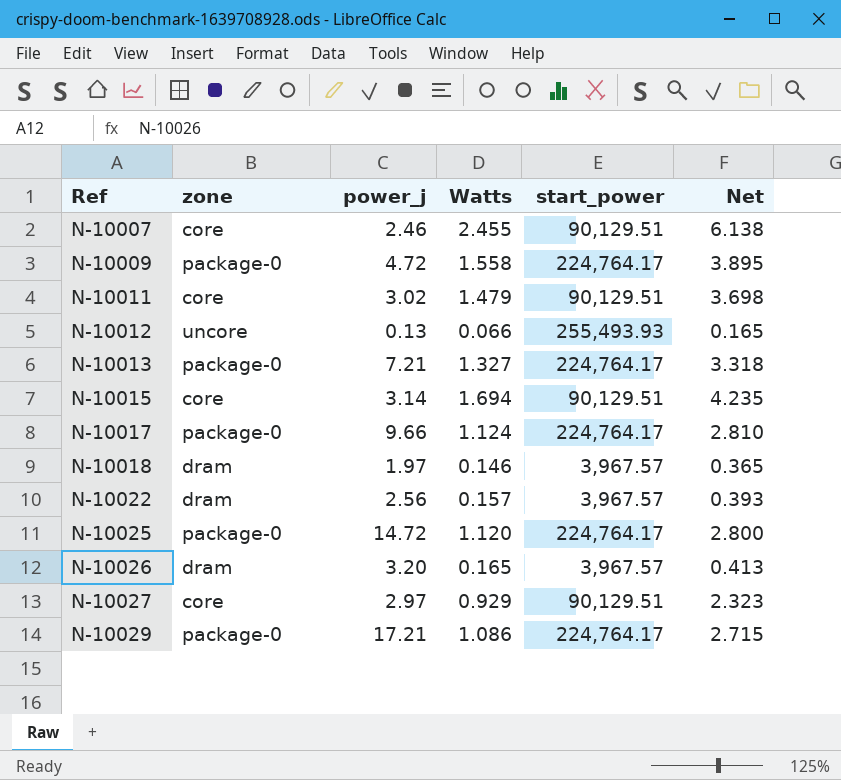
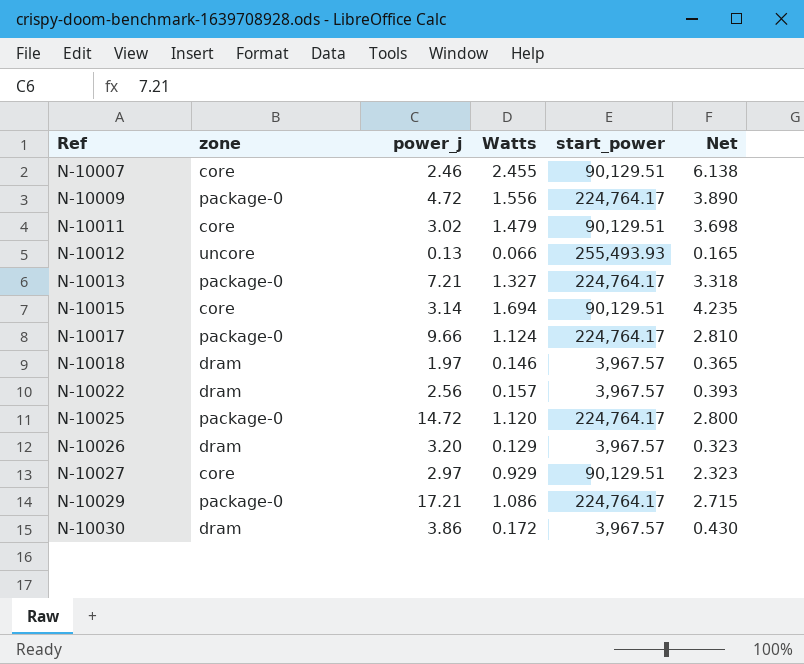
N-10009 | Watts: 1.558 -> 1.556
N-10009 | Net: 3.895 -> 3.890
N-10026 | Watts: 0.165 -> 0.129
N-10026 | Net: 0.413 -> 0.323
row N-10030: none -> dram | 3.86 | 0.172 | 3,967.57 | 0.430

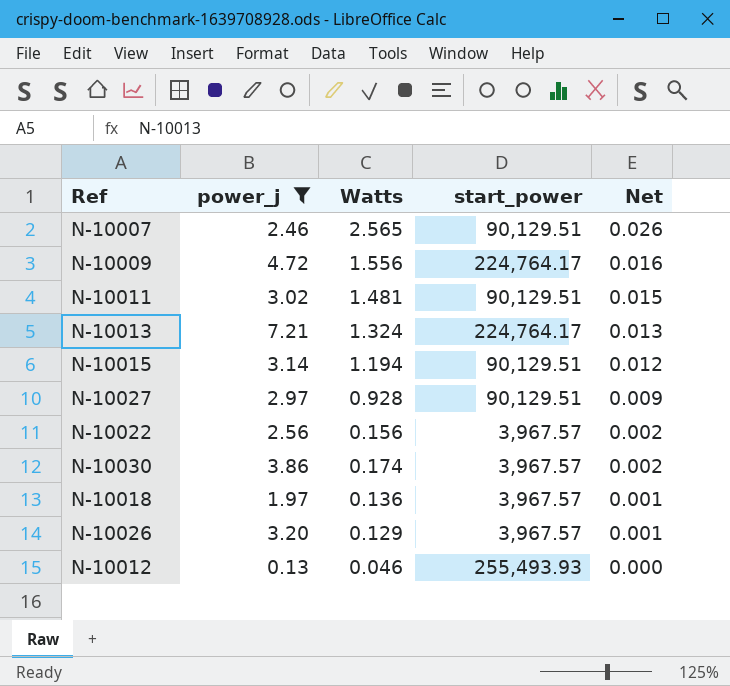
filter: none -> power_j <= 7.21
row order: Ref ascending -> Net descending
column zone | position: 2 -> none
column Net | formula: [Watts] * 2.5 -> [Watts] * 0.01
N-10007 | Watts: 2.455 -> 2.565
N-10011 | Watts: 1.479 -> 1.481
N-10013 | Watts: 1.327 -> 1.324
N-10015 | Watts: 1.694 -> 1.194
N-10027 | Watts: 0.929 -> 0.928
N-10022 | Watts: 0.157 -> 0.156
N-10030 | Watts: 0.172 -> 0.174
N-10018 | Watts: 0.146 -> 0.136
N-10012 | Watts: 0.066 -> 0.046

